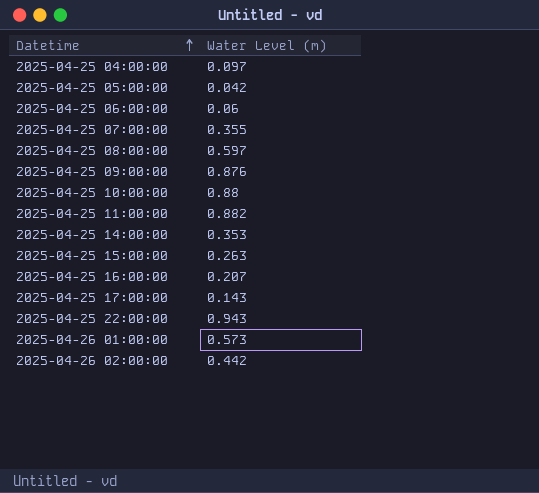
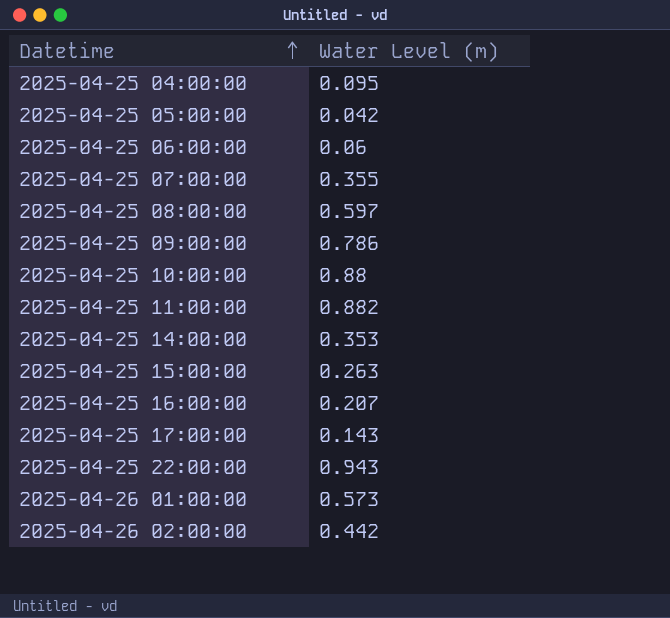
2025-04-25 04:00:00 | Water Level (m): 0.097 -> 0.095
2025-04-25 09:00:00 | Water Level (m): 0.876 -> 0.786

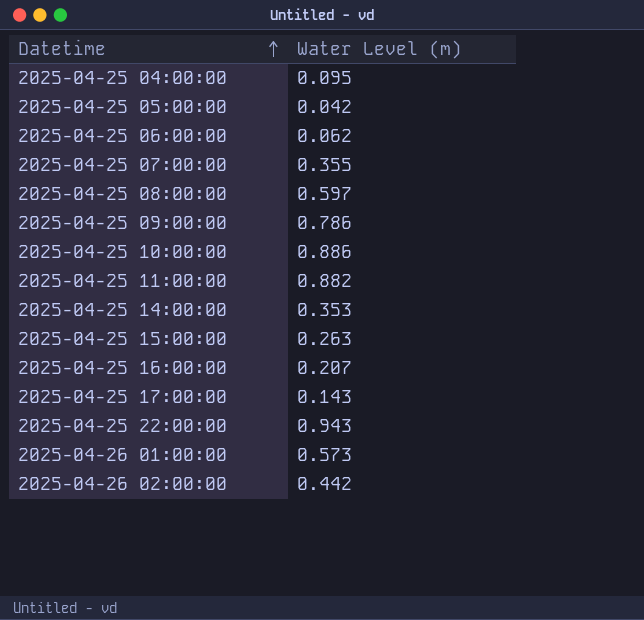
2025-04-25 06:00:00 | Water Level (m): 0.06 -> 0.062
2025-04-25 10:00:00 | Water Level (m): 0.88 -> 0.886

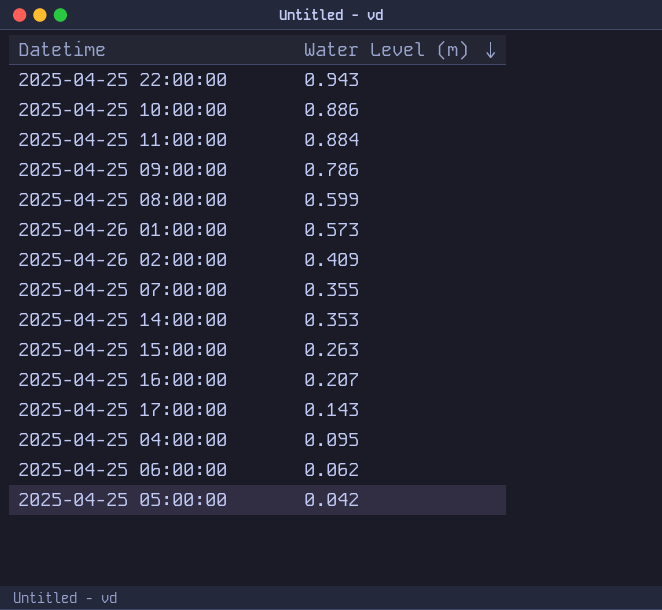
row order: Datetime ascending -> Water Level (m) descending
2025-04-25 11:00:00 | Water Level (m): 0.882 -> 0.884
2025-04-25 08:00:00 | Water Level (m): 0.597 -> 0.599
2025-04-26 02:00:00 | Water Level (m): 0.442 -> 0.409

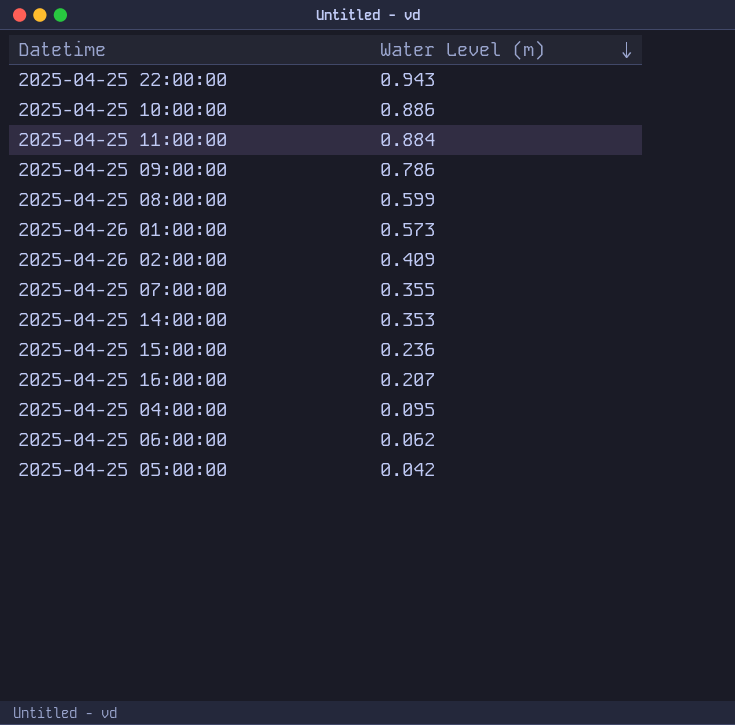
row 2025-04-25 17:00:00: 0.143 -> none
2025-04-25 15:00:00 | Water Level (m): 0.263 -> 0.236

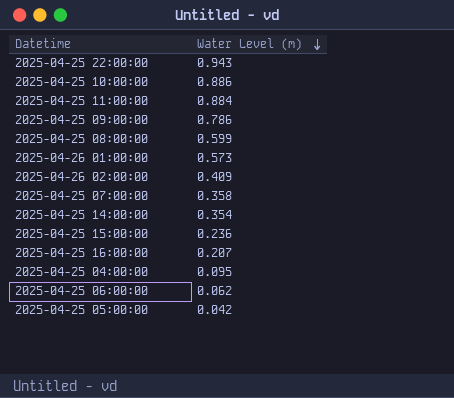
2025-04-25 07:00:00 | Water Level (m): 0.355 -> 0.358
2025-04-25 14:00:00 | Water Level (m): 0.353 -> 0.354

